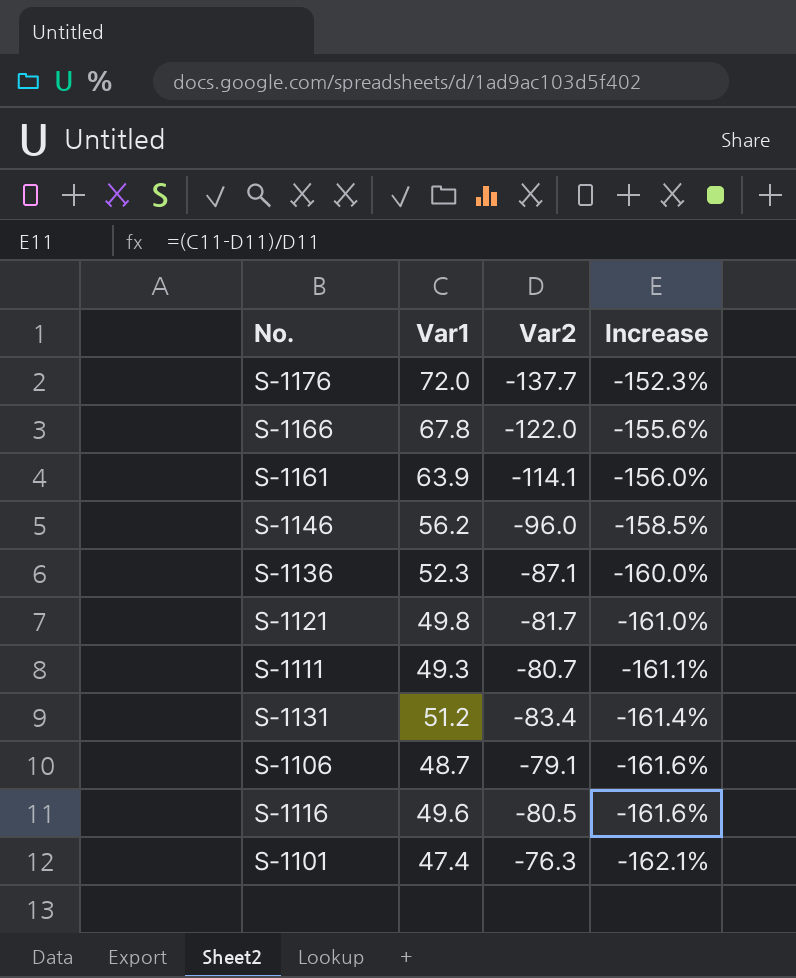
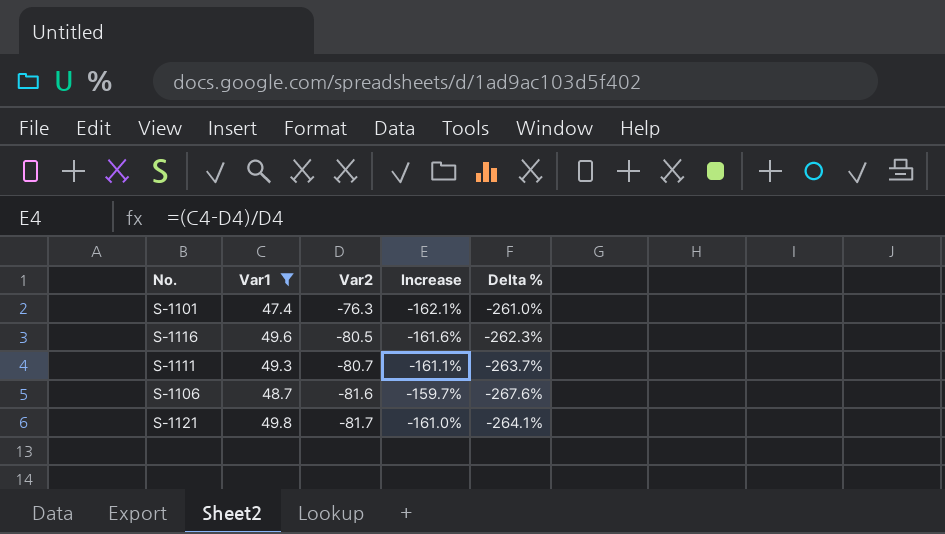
filter: none -> Var1 <= 49.8
row order: Increase descending -> Var2 descending
column Delta % | formula: none -> ([Var2] - [Var1]) / [Var1]
S-1106 | Var2: -79.1 -> -81.6
S-1106 | Increase: -161.6% -> -159.7%

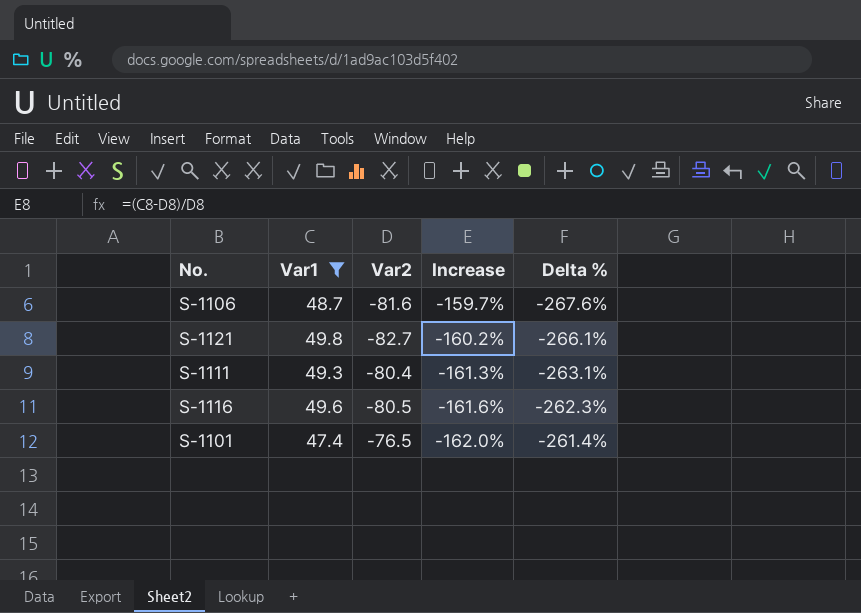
row order: Var2 descending -> Increase descending
S-1121 | Var2: -81.7 -> -82.7
S-1121 | Increase: -161.0% -> -160.2%
S-1121 | Delta %: -264.1% -> -266.1%
S-1111 | Var2: -80.7 -> -80.4
S-1111 | Increase: -161.1% -> -161.3%
S-1111 | Delta %: -263.7% -> -263.1%
S-1101 | Var2: -76.3 -> -76.5
S-1101 | Increase: -162.1% -> -162.0%
S-1101 | Delta %: -261.0% -> -261.4%

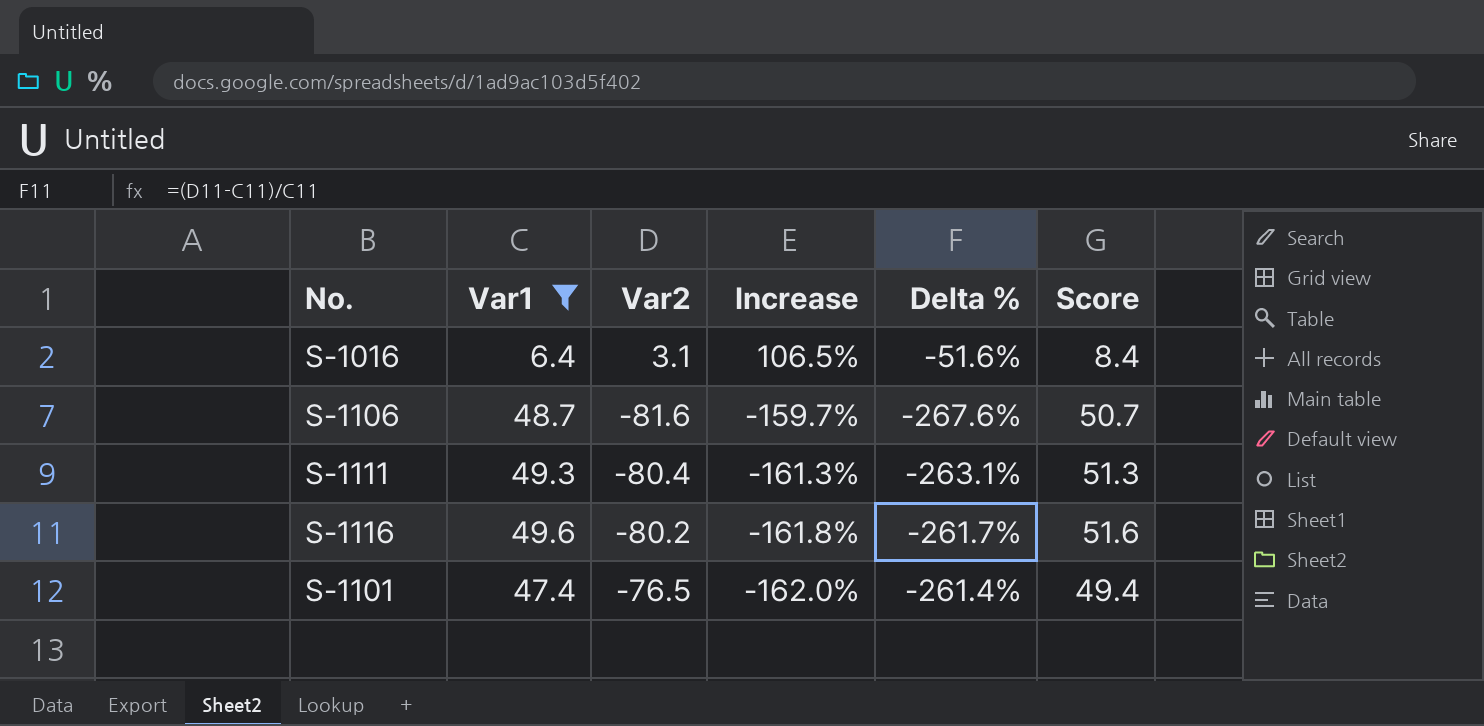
column Score | formula: none -> [Var1] + 2
row S-1121: 49.8 | -82.7 | -160.2% | -266.1% -> none
row S-1016: none -> 6.4 | 3.1 | 106.5% | -51.6% | 8.4
S-1116 | Var2: -80.5 -> -80.2
S-1116 | Increase: -161.6% -> -161.8%
S-1116 | Delta %: -262.3% -> -261.7%

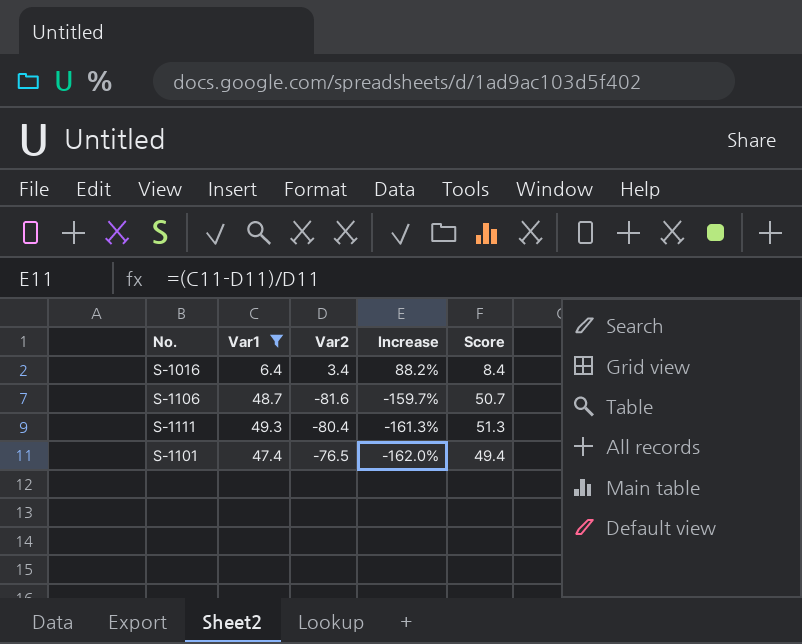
column Delta % | formula: ([Var2] - [Var1]) / [Var1] -> none
row S-1116: 49.6 | -80.2 | -161.8% | -261.7% | 51.6 -> none
S-1016 | Var2: 3.1 -> 3.4
S-1016 | Increase: 106.5% -> 88.2%

